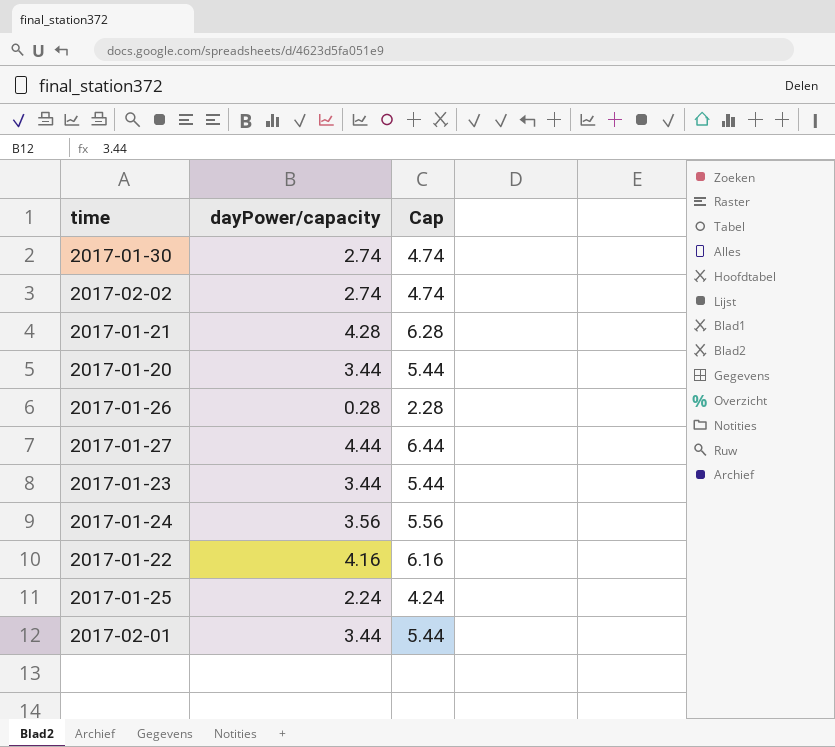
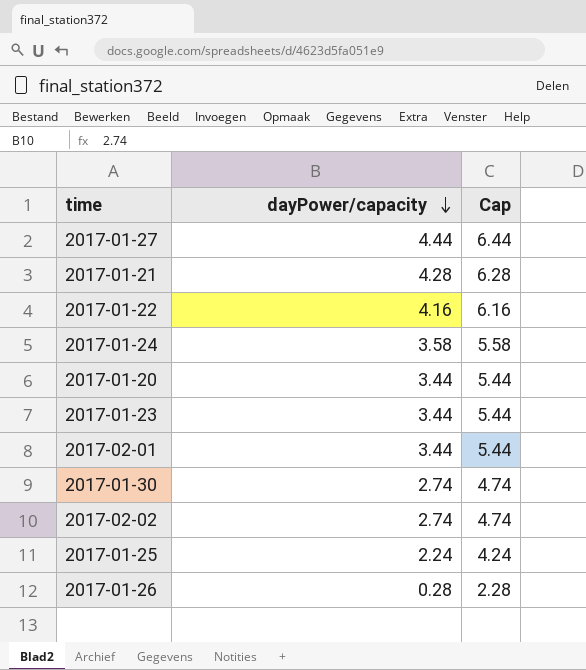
row order: none -> dayPower/capacity descending
2017-01-24 | dayPower/capacity: 3.56 -> 3.58
2017-01-24 | Cap: 5.56 -> 5.58

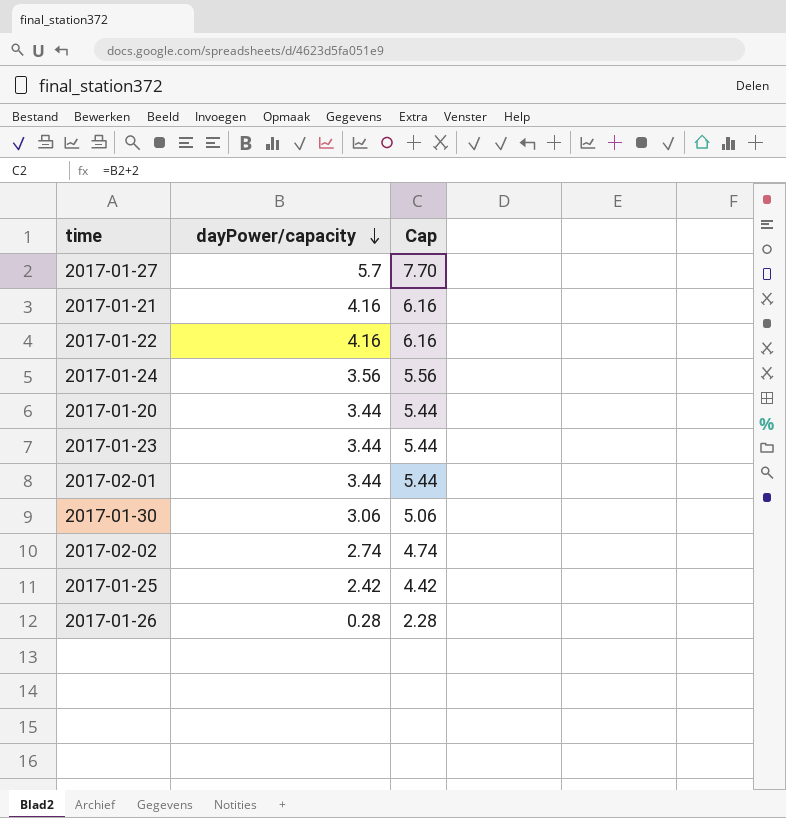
2017-01-27 | dayPower/capacity: 4.44 -> 5.7
2017-01-27 | Cap: 6.44 -> 7.70
2017-01-21 | dayPower/capacity: 4.28 -> 4.16
2017-01-21 | Cap: 6.28 -> 6.16
2017-01-24 | dayPower/capacity: 3.58 -> 3.56
2017-01-24 | Cap: 5.58 -> 5.56
2017-01-30 | dayPower/capacity: 2.74 -> 3.06
2017-01-30 | Cap: 4.74 -> 5.06
2017-01-25 | dayPower/capacity: 2.24 -> 2.42
2017-01-25 | Cap: 4.24 -> 4.42

